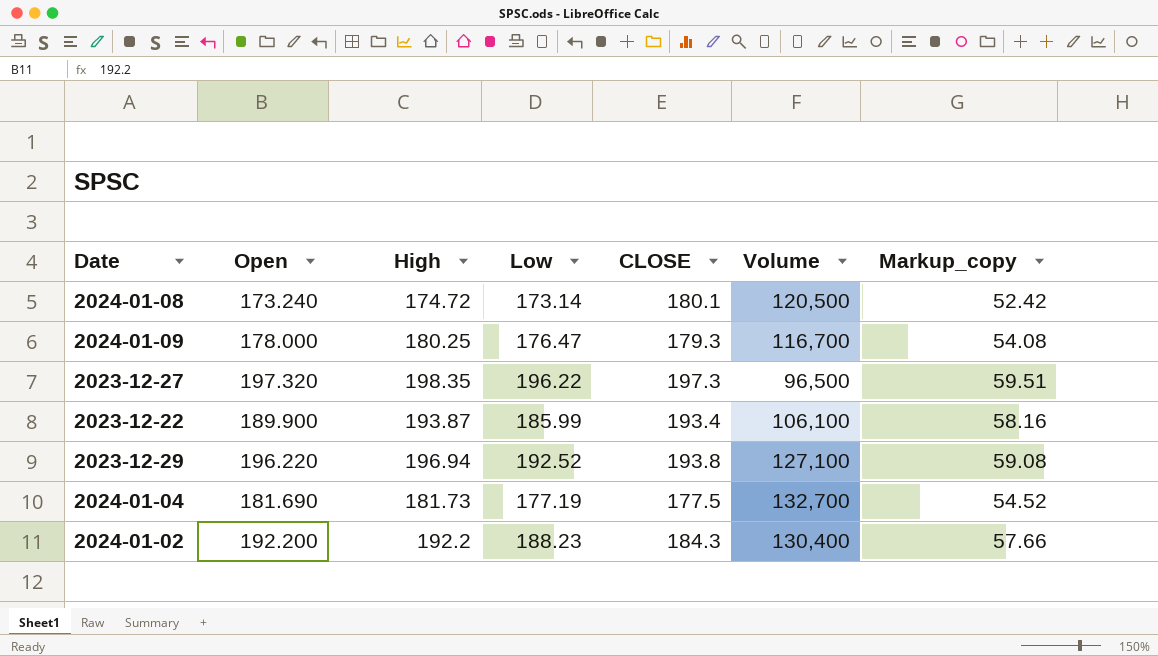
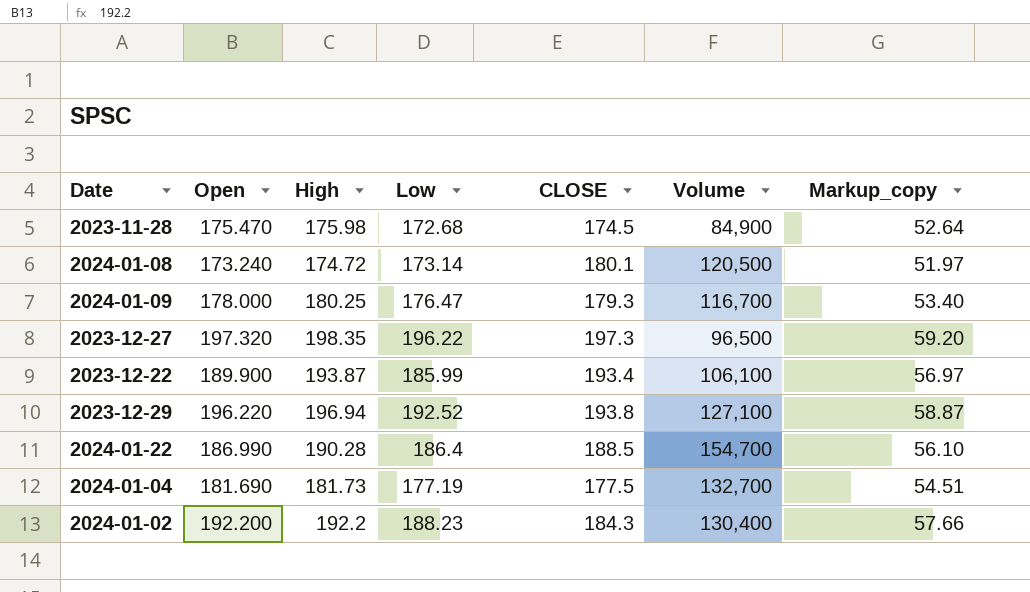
column Markup_copy | formula: [High] * 0.3 -> [Open] * 0.3
row 2023-11-28: none -> 175.470 | 175.98 | 172.68 | 174.5 | 84,900 | 52.64
row 2024-01-22: none -> 186.990 | 190.28 | 186.4 | 188.5 | 154,700 | 56.10

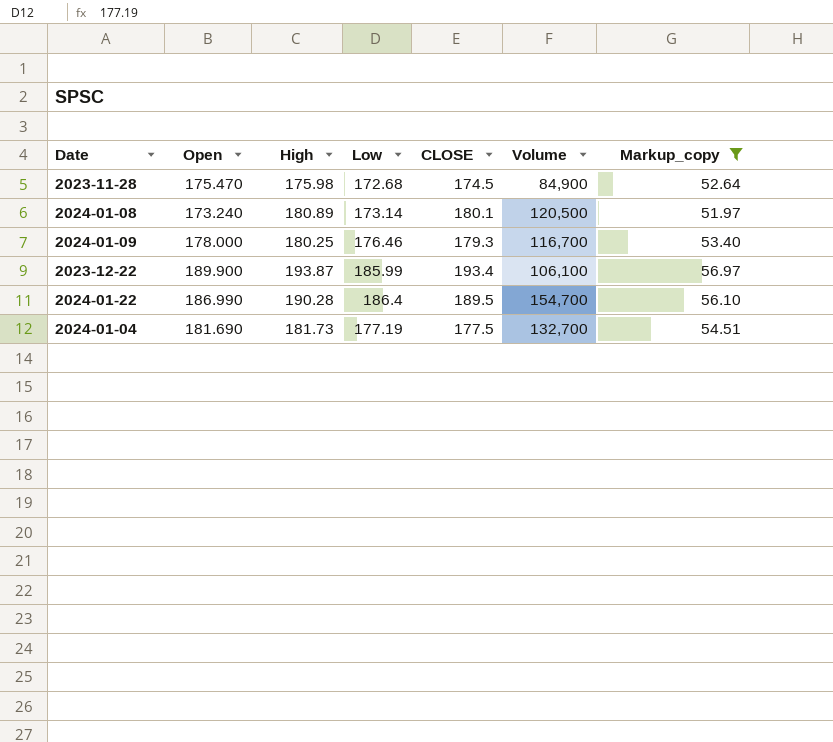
filter: none -> Markup_copy <= 56.97
2024-01-08 | High: 174.72 -> 180.89
2024-01-09 | Low: 176.47 -> 176.46
2024-01-22 | CLOSE: 188.5 -> 189.5

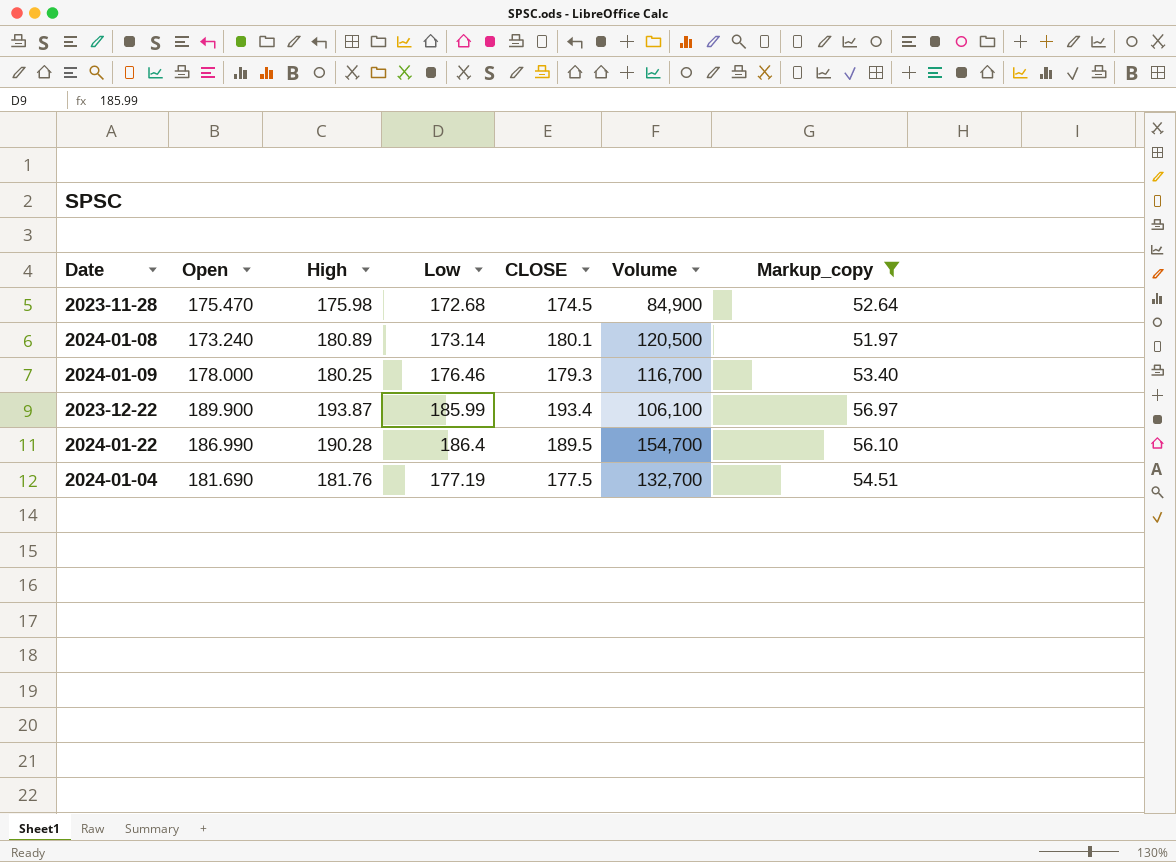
2024-01-04 | High: 181.73 -> 181.76

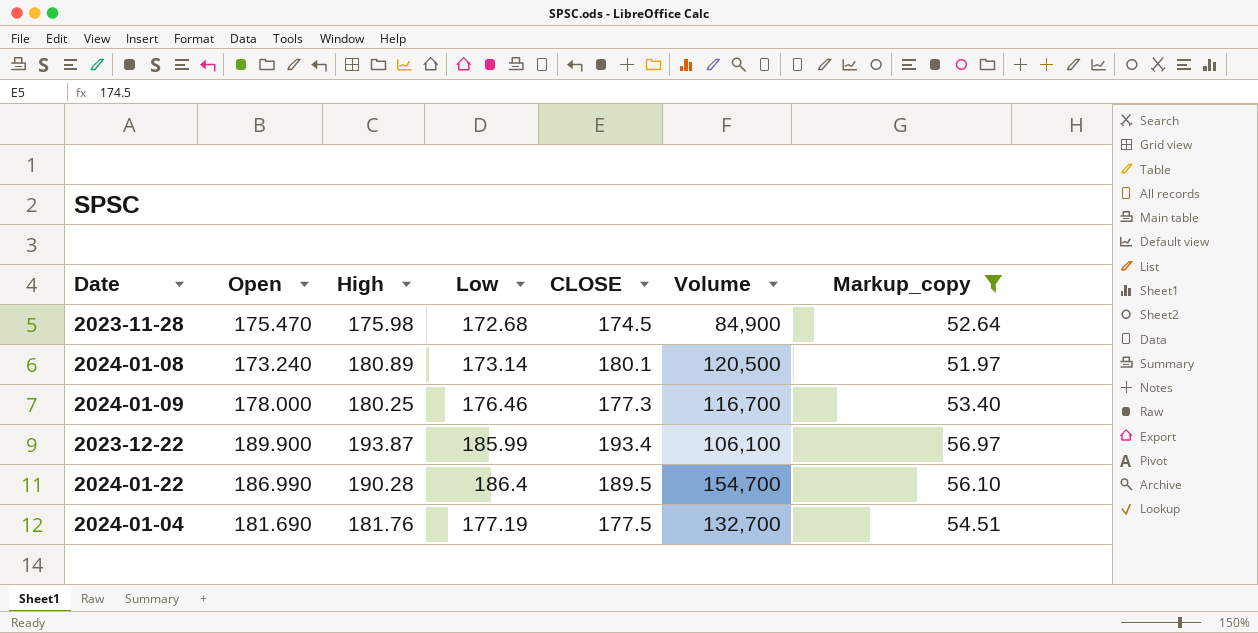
2024-01-09 | CLOSE: 179.3 -> 177.3

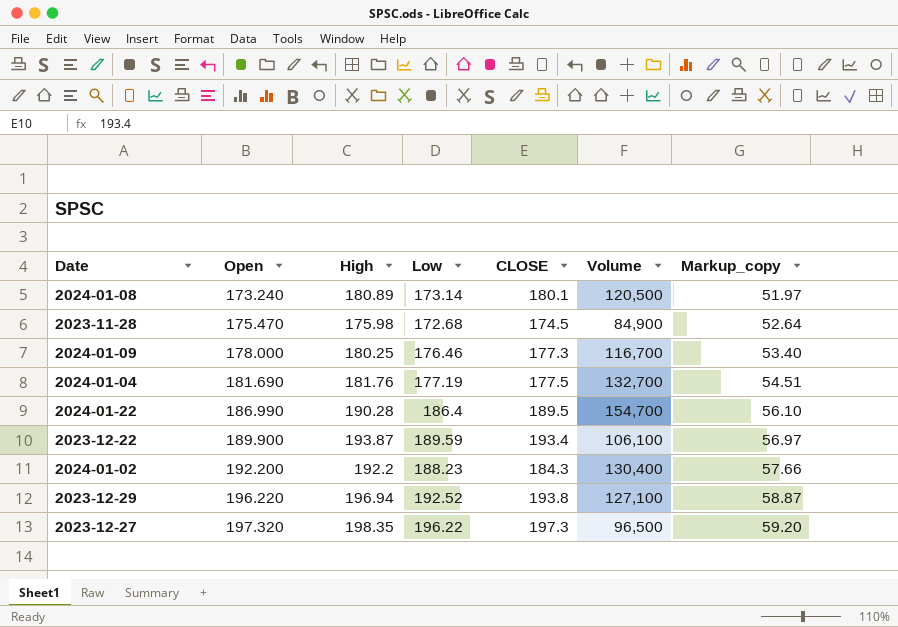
filter: Markup_copy <= 56.97 -> none
row order: none -> Open ascending
2023-12-22 | Low: 185.99 -> 189.59

